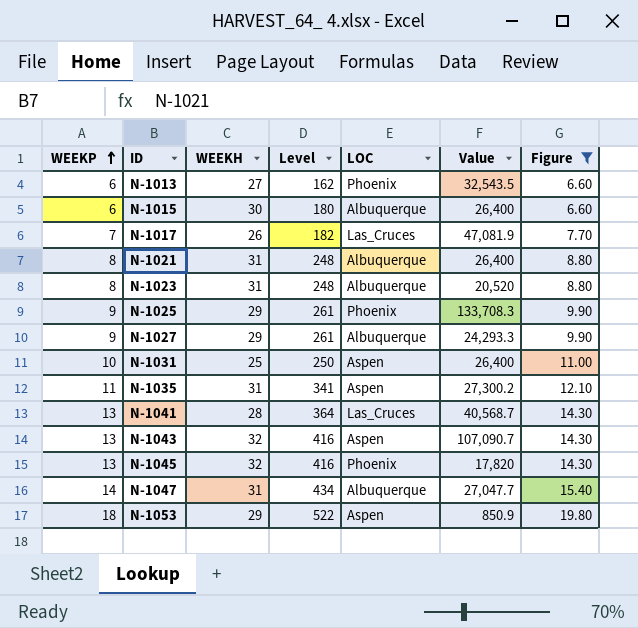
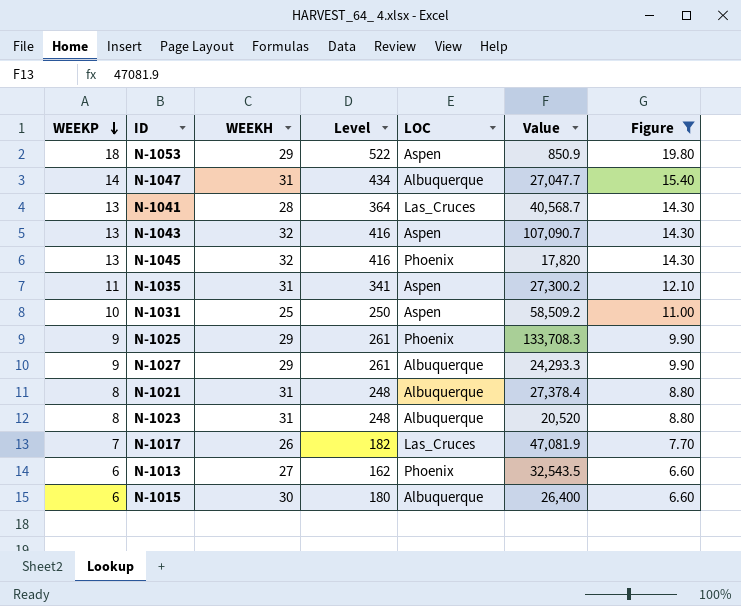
row order: WEEKP ascending -> WEEKP descending
N-1031 | Value: 26,400 -> 58,509.2
N-1021 | Value: 26,400 -> 27,378.4

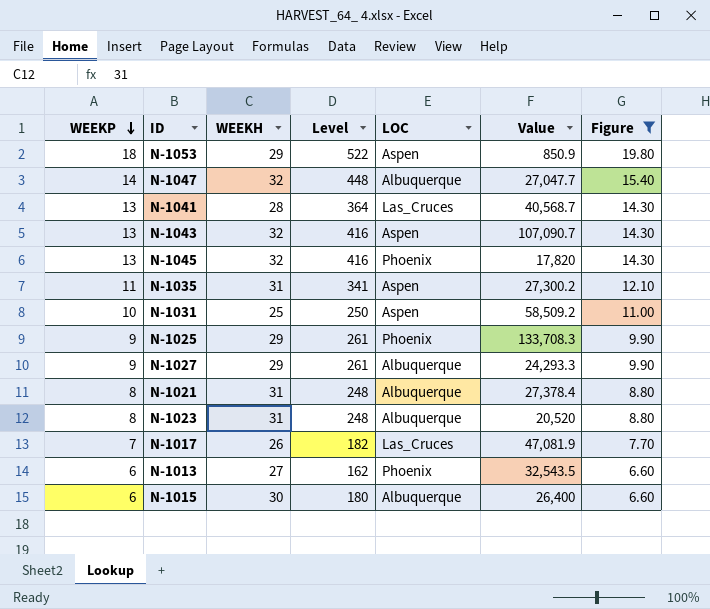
N-1047 | WEEKH: 31 -> 32
N-1047 | Level: 434 -> 448

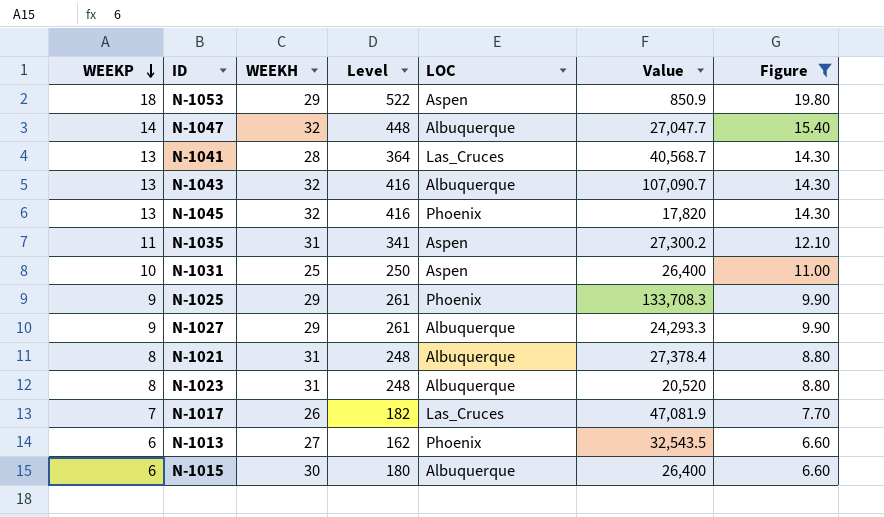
N-1043 | LOC: Aspen -> Albuquerque
N-1031 | Value: 58,509.2 -> 26,400

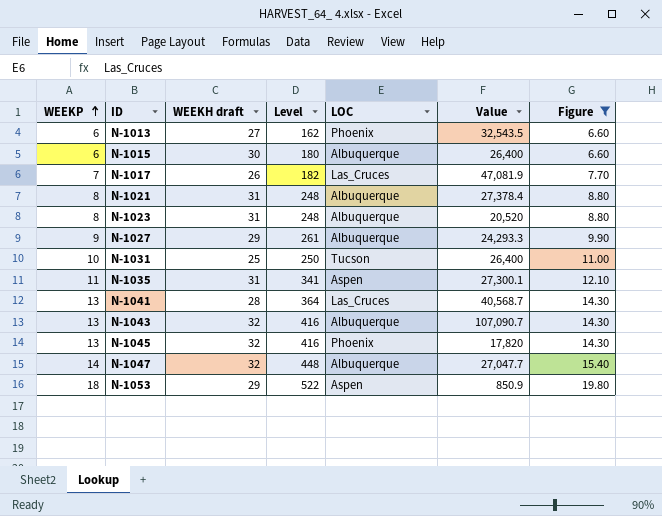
row order: WEEKP descending -> WEEKP ascending
column name: WEEKH -> WEEKH draft
row N-1025: 9 | 29 | 261 | Phoenix | 133,708.3 | 9.90 -> none
N-1031 | LOC: Aspen -> Tucson
N-1035 | Value: 27,300.2 -> 27,300.1

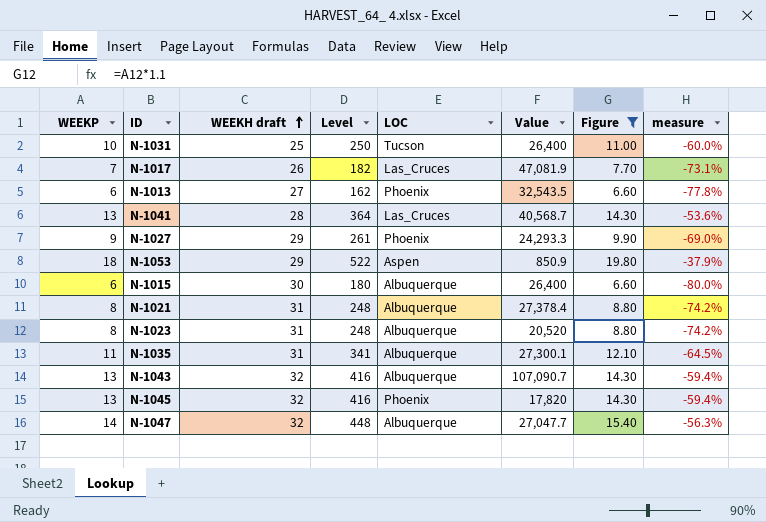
row order: WEEKP ascending -> WEEKH draft ascending
column measure | formula: none -> ([WEEKP] - [WEEKH draft]) / [WEEKH draft]
N-1027 | LOC: Albuquerque -> Phoenix
N-1035 | LOC: Aspen -> Albuquerque

